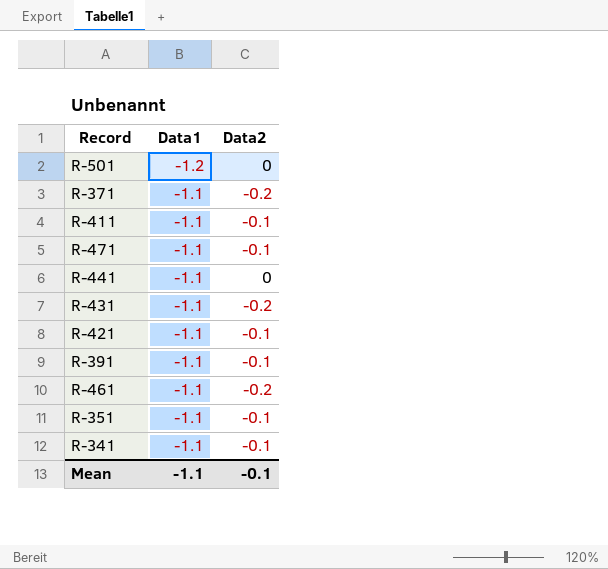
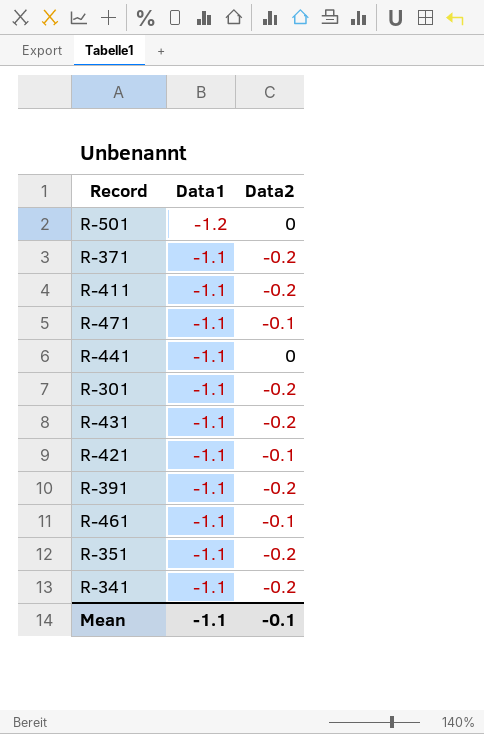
R-411 | Data2: -0.1 -> -0.2
row R-301: none -> -1.1 | -0.2
R-391 | Data2: -0.1 -> -0.2
R-461 | Data2: -0.2 -> -0.1
R-351 | Data2: -0.1 -> -0.2
R-341 | Data2: -0.1 -> -0.2

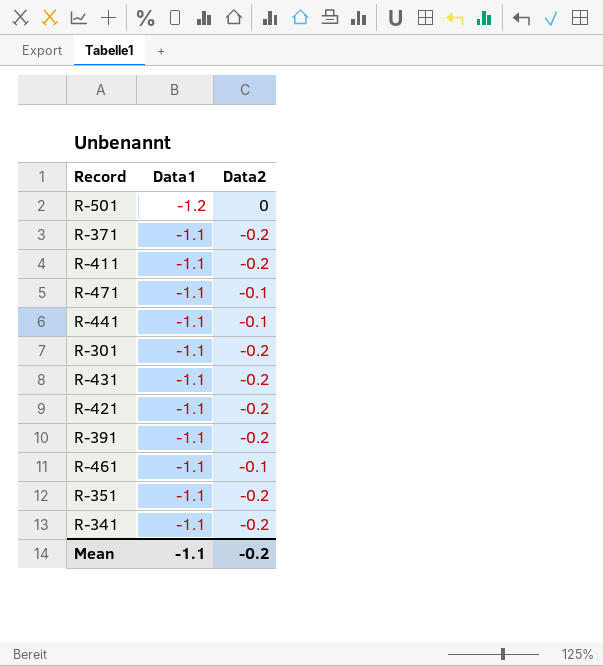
R-441 | Data2: 0 -> -0.1
R-421 | Data2: -0.1 -> -0.2
Mean | Data2: -0.1 -> -0.2

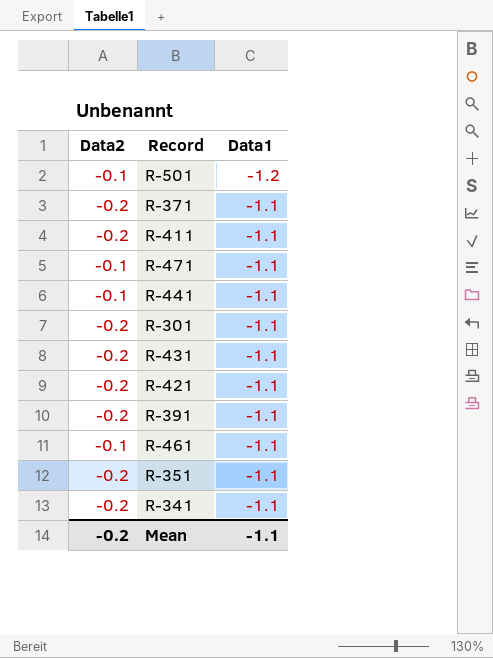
column Data2 | position: 3 -> 1
R-501 | Data2: 0 -> -0.1

